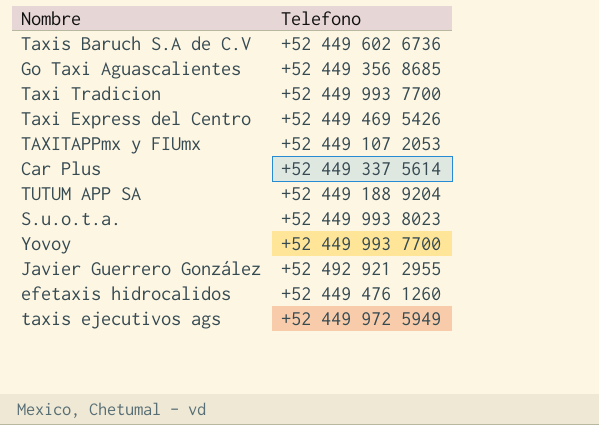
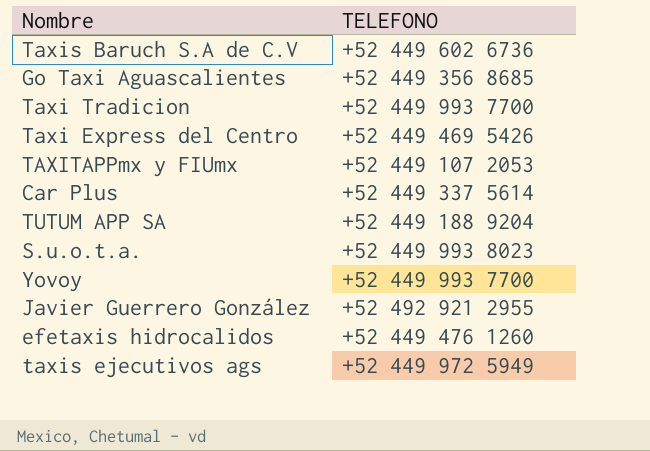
column name: Telefono -> TELEFONO

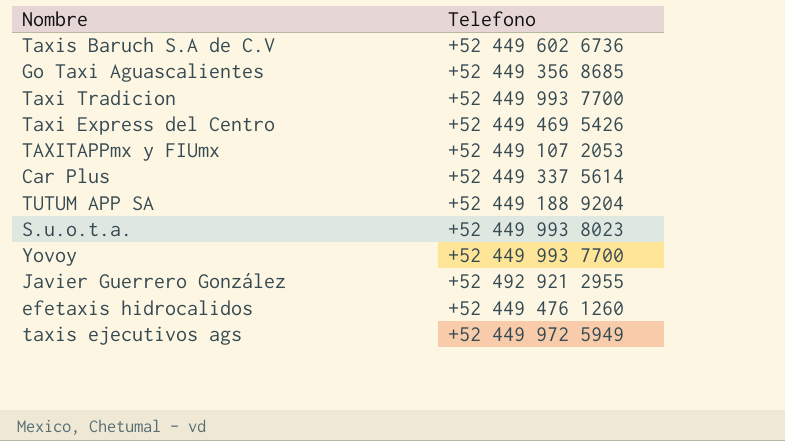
column name: TELEFONO -> Telefono

